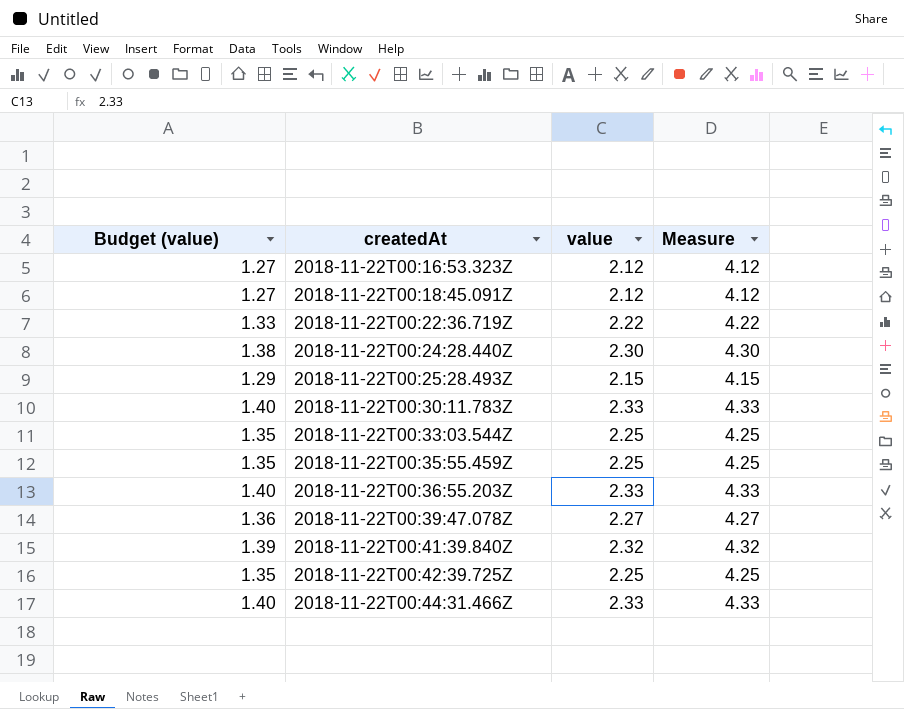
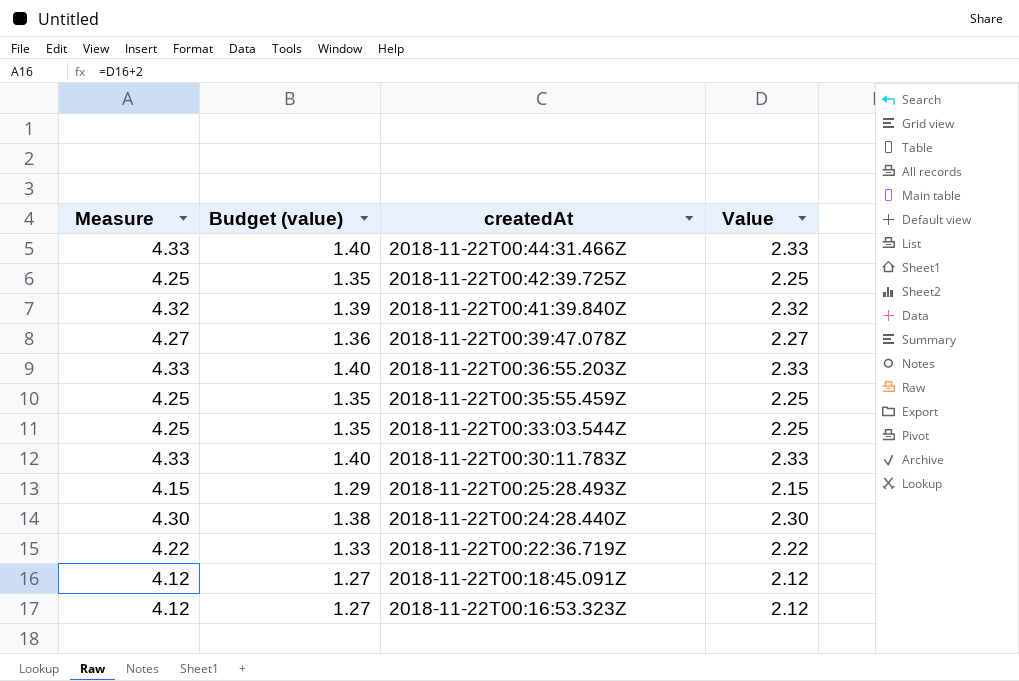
row order: createdAt ascending -> createdAt descending
column Measure | position: 4 -> 1
column name: value -> Value

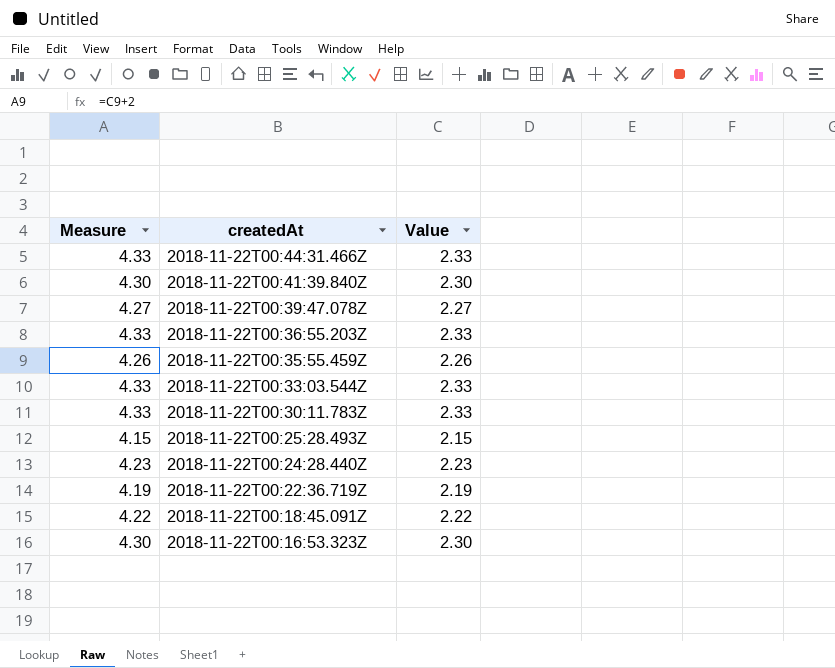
column Budget (value) | formula: [Value] * 0.6 -> none
row 2018-11-22T00:42:39.725Z: 4.25 | 1.35 | 2.25 -> none
2018-11-22T00:41:39.840Z | Measure: 4.32 -> 4.30
2018-11-22T00:41:39.840Z | Value: 2.32 -> 2.30
2018-11-22T00:35:55.459Z | Measure: 4.25 -> 4.26
2018-11-22T00:35:55.459Z | Value: 2.25 -> 2.26
2018-11-22T00:33:03.544Z | Measure: 4.25 -> 4.33
2018-11-22T00:33:03.544Z | Value: 2.25 -> 2.33
2018-11-22T00:24:28.440Z | Measure: 4.30 -> 4.23
2018-11-22T00:24:28.440Z | Value: 2.30 -> 2.23
2018-11-22T00:22:36.719Z | Measure: 4.22 -> 4.19
2018-11-22T00:22:36.719Z | Value: 2.22 -> 2.19
2018-11-22T00:18:45.091Z | Measure: 4.12 -> 4.22
2018-11-22T00:18:45.091Z | Value: 2.12 -> 2.22
2018-11-22T00:16:53.323Z | Measure: 4.12 -> 4.30
2018-11-22T00:16:53.323Z | Value: 2.12 -> 2.30

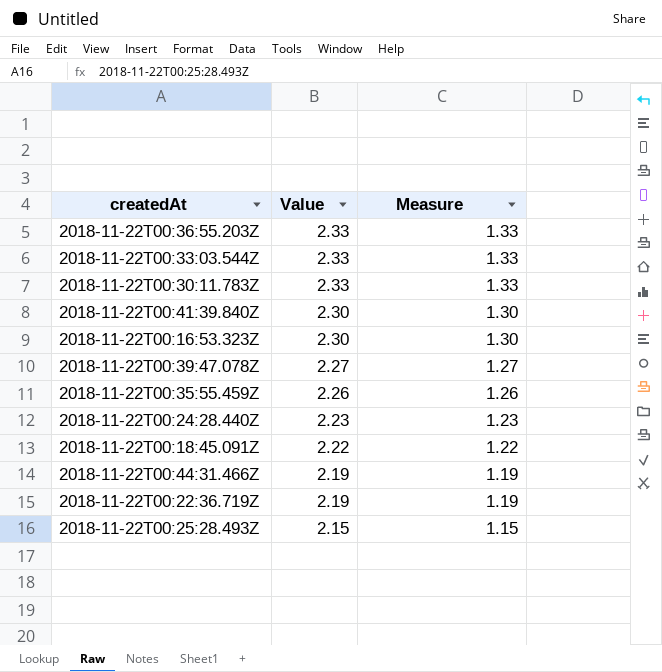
row order: createdAt descending -> Value descending
column Measure | formula: [Value] + 2 -> [Value] - 1
column Measure | position: 1 -> 3
2018-11-22T00:44:31.466Z | Value: 2.33 -> 2.19

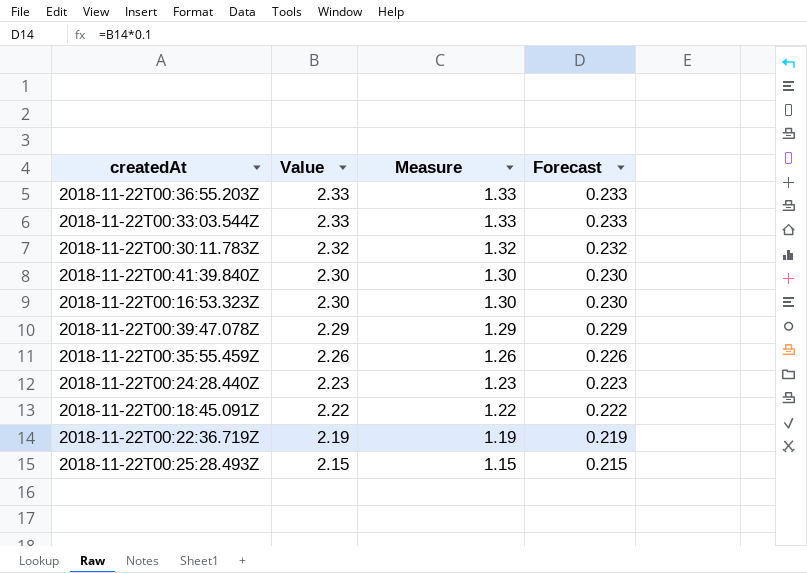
column Forecast | formula: none -> [Value] * 0.1
row 2018-11-22T00:44:31.466Z: 2.19 | 1.19 -> none
2018-11-22T00:30:11.783Z | Value: 2.33 -> 2.32
2018-11-22T00:30:11.783Z | Measure: 1.33 -> 1.32
2018-11-22T00:39:47.078Z | Value: 2.27 -> 2.29
2018-11-22T00:39:47.078Z | Measure: 1.27 -> 1.29

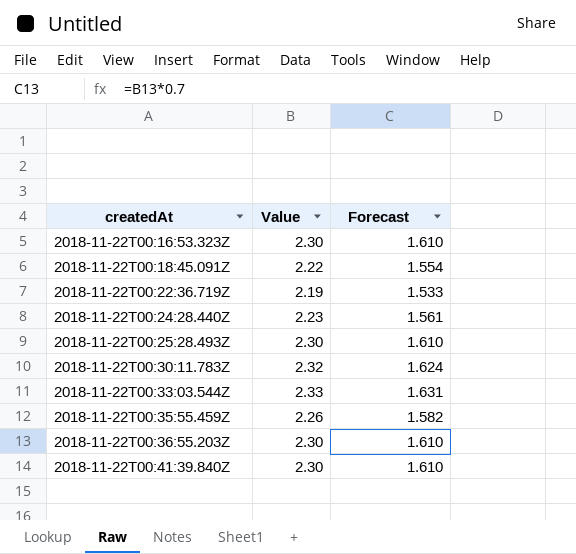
row order: Value descending -> createdAt ascending
column Measure | formula: [Value] - 1 -> none
column Forecast | formula: [Value] * 0.1 -> [Value] * 0.7
row 2018-11-22T00:39:47.078Z: 2.29 | 1.29 | 0.229 -> none
2018-11-22T00:25:28.493Z | Value: 2.15 -> 2.30
2018-11-22T00:36:55.203Z | Value: 2.33 -> 2.30

